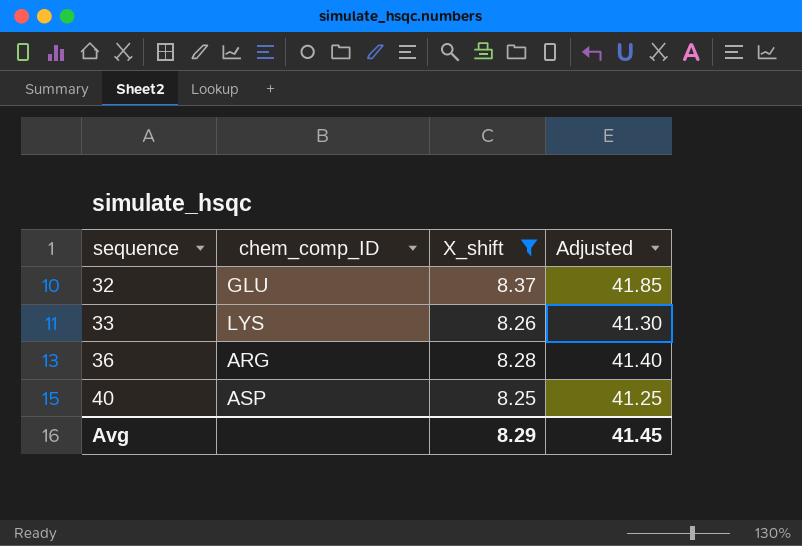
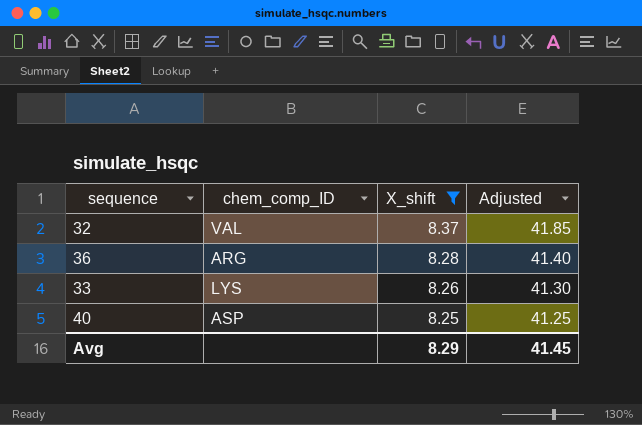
row order: sequence ascending -> X_shift descending
32 | chem_comp_ID: GLU -> VAL

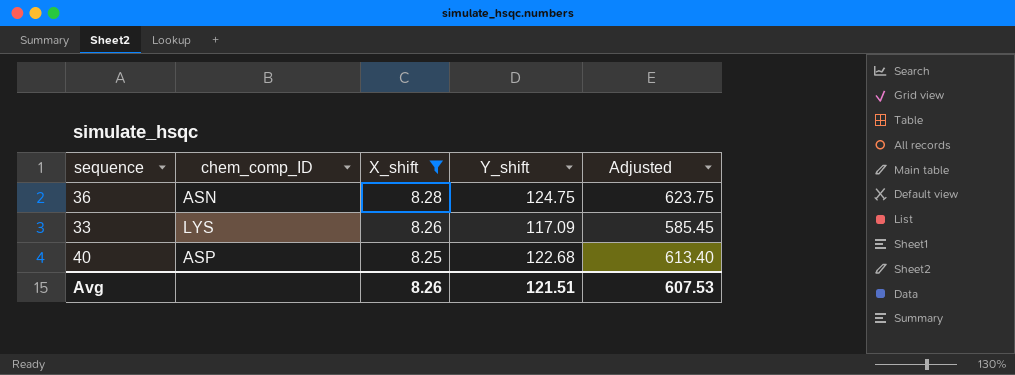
column Y_shift | position: none -> 4
column Adjusted | formula: [X_shift] * 5 -> [Y_shift] * 5
row 32: VAL | 8.37 | 41.85 -> none
36 | chem_comp_ID: ARG -> ASN
Avg | X_shift: 8.29 -> 8.26
Avg | Adjusted: 41.45 -> 607.53

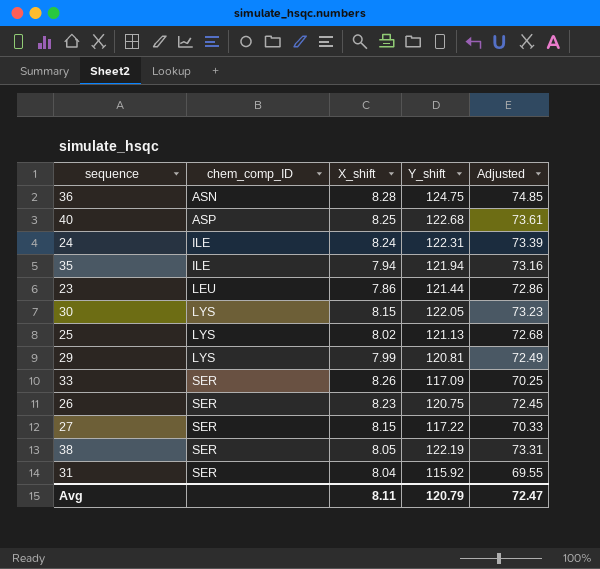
filter: X_shift >= 8.25 -> none
row order: X_shift descending -> chem_comp_ID ascending
column Adjusted | formula: [Y_shift] * 5 -> [Y_shift] * 0.6
33 | chem_comp_ID: LYS -> SER
Avg | X_shift: 8.26 -> 8.11
Avg | Y_shift: 121.51 -> 120.79
Avg | Adjusted: 607.53 -> 72.47

